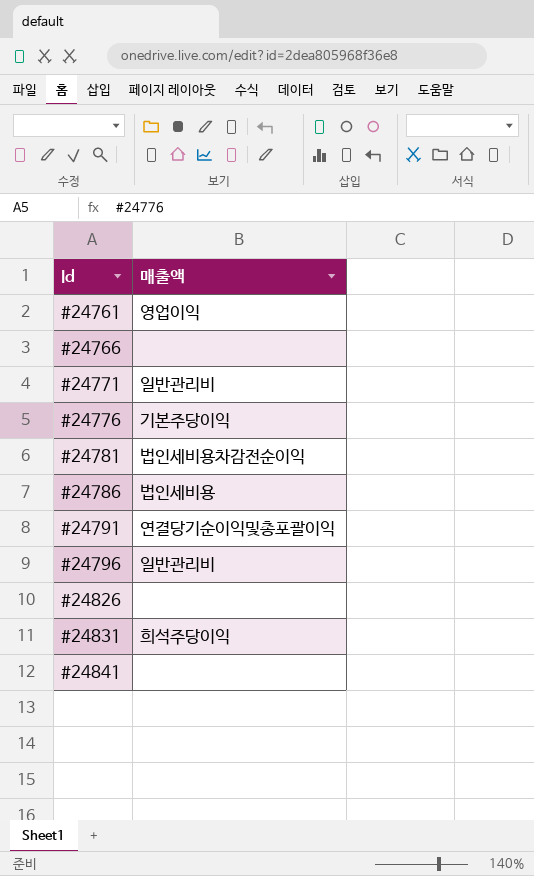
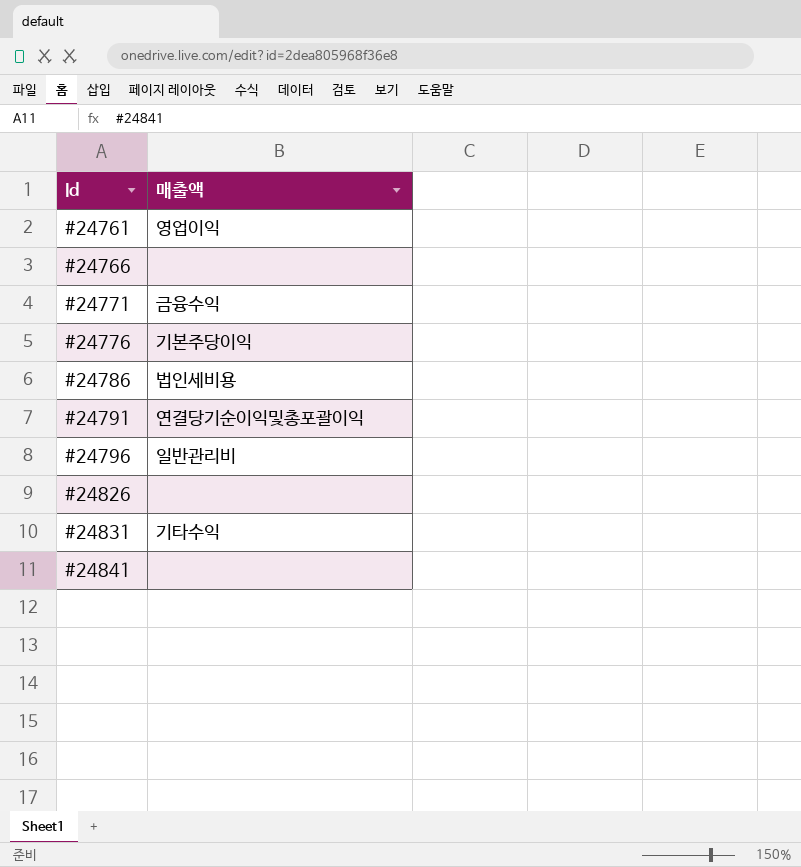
row #24781: 법인세비용차감전순이익 -> none
#24771 | 매출액: 일반관리비 -> 금융수익
#24831 | 매출액: 희석주당이익 -> 기타수익

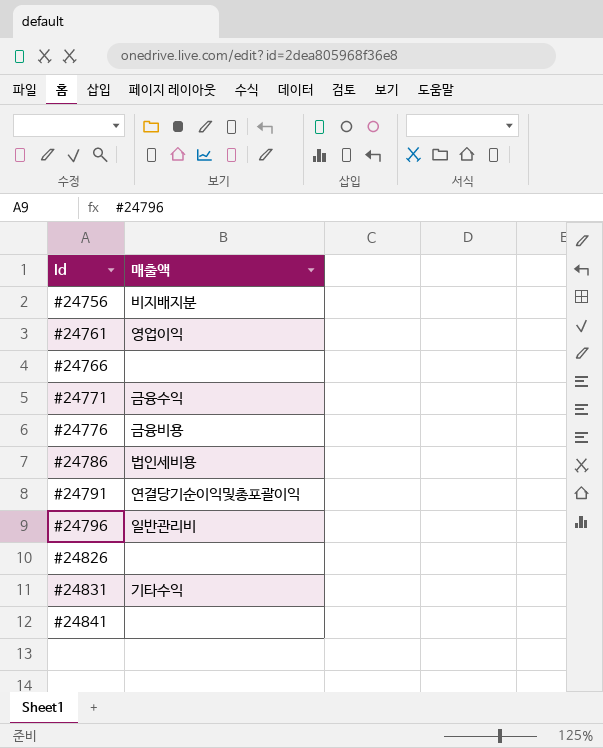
row #24756: none -> 비지배지분
#24776 | 매출액: 기본주당이익 -> 금융비용

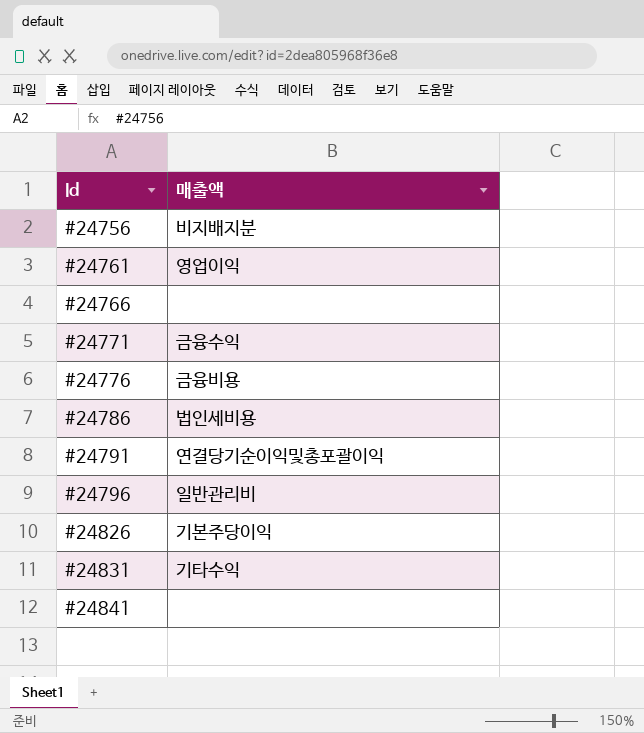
#24826 | 매출액: none -> 기본주당이익

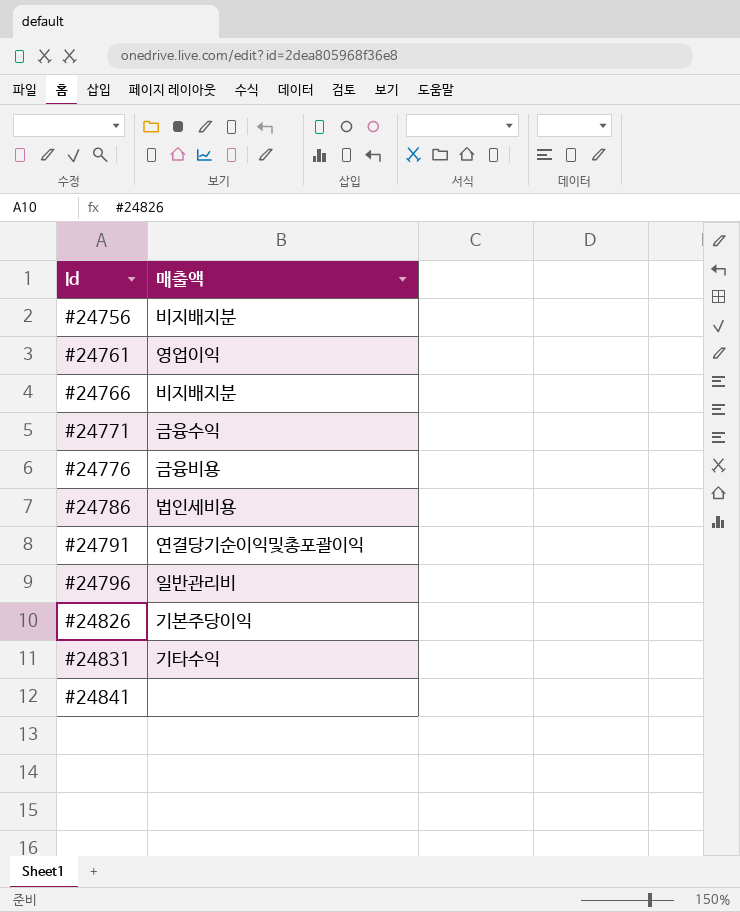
#24766 | 매출액: none -> 비지배지분

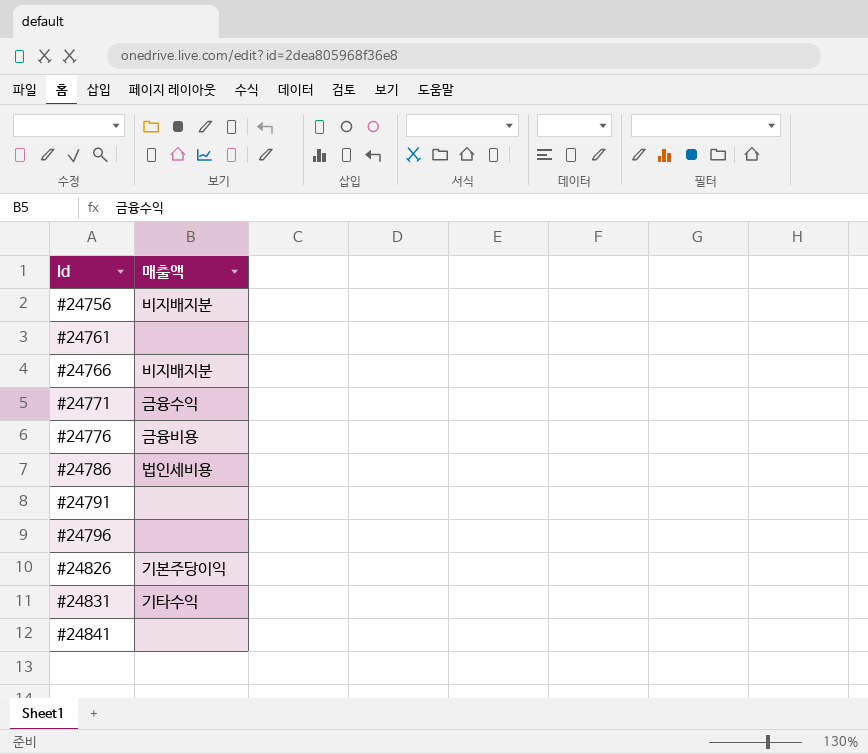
#24761 | 매출액: 영업이익 -> none
#24791 | 매출액: 연결당기순이익및총포괄이익 -> none
#24796 | 매출액: 일반관리비 -> none

